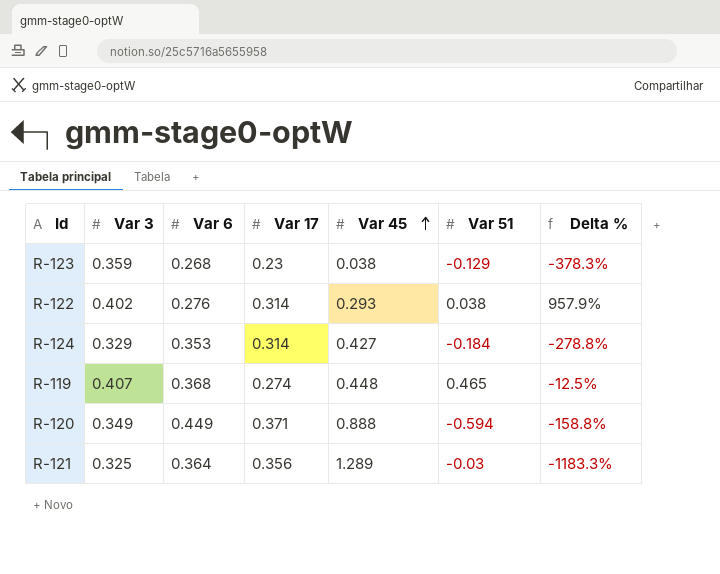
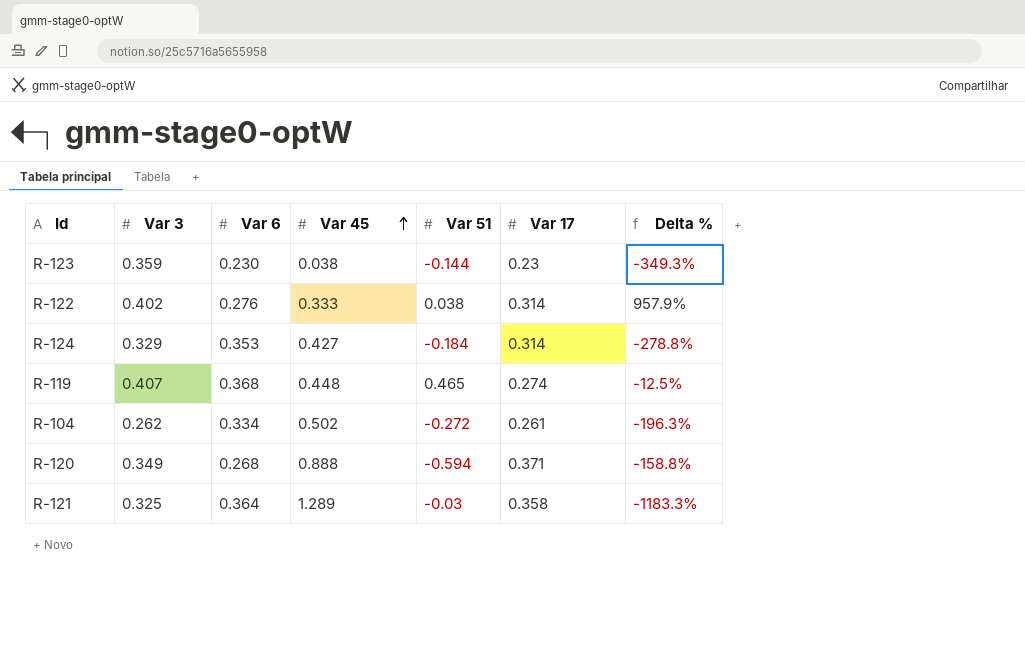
column Var 17 | position: 4 -> 6
R-123 | Var 6: 0.268 -> 0.230
R-123 | Var 51: -0.129 -> -0.144
R-123 | Delta %: -378.3% -> -349.3%
R-122 | Var 45: 0.293 -> 0.333
row R-104: none -> 0.262 | 0.334 | 0.502 | -0.272 | 0.261 | -196.3%
R-120 | Var 6: 0.449 -> 0.268
R-121 | Var 17: 0.356 -> 0.358

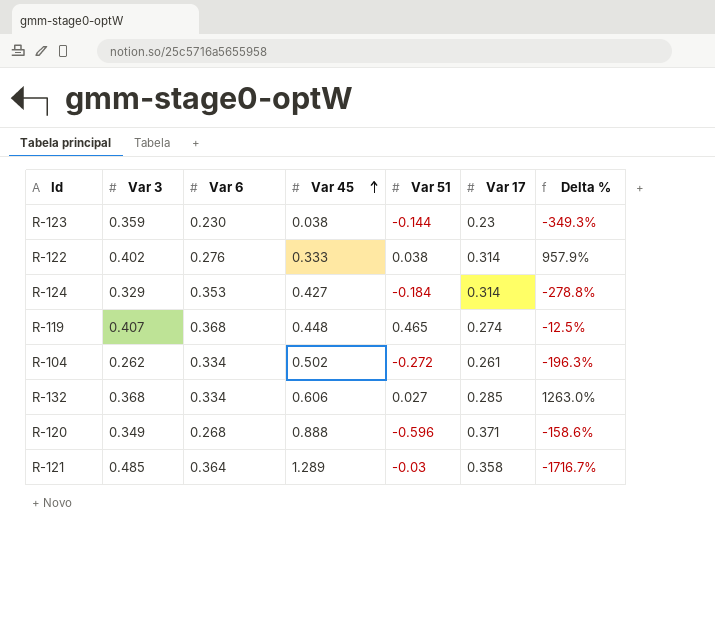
row R-132: none -> 0.368 | 0.334 | 0.606 | 0.027 | 0.285 | 1263.0%
R-120 | Var 51: -0.594 -> -0.596
R-120 | Delta %: -158.8% -> -158.6%
R-121 | Var 3: 0.325 -> 0.485
R-121 | Delta %: -1183.3% -> -1716.7%

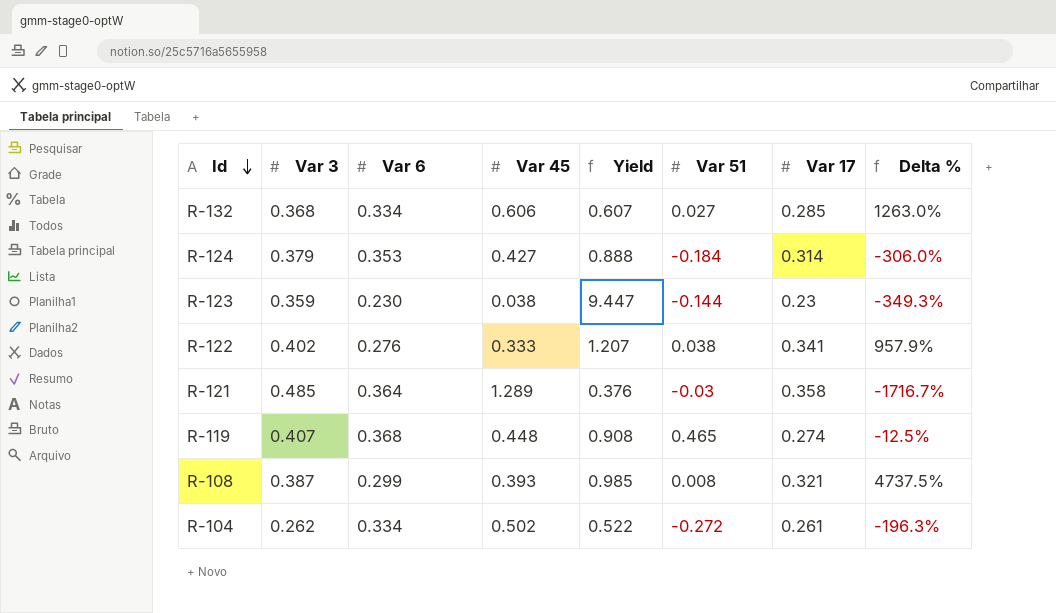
row order: Var 45 ascending -> Id descending
column Yield | formula: none -> [Var 3] / [Var 45]
row R-120: 0.349 | 0.268 | 0.888 | -0.596 | 0.371 | -158.6% -> none
R-124 | Var 3: 0.329 -> 0.379
R-124 | Delta %: -278.8% -> -306.0%
R-122 | Var 17: 0.314 -> 0.341
row R-108: none -> 0.387 | 0.299 | 0.393 | 0.985 | 0.008 | 0.321 | 4737.5%

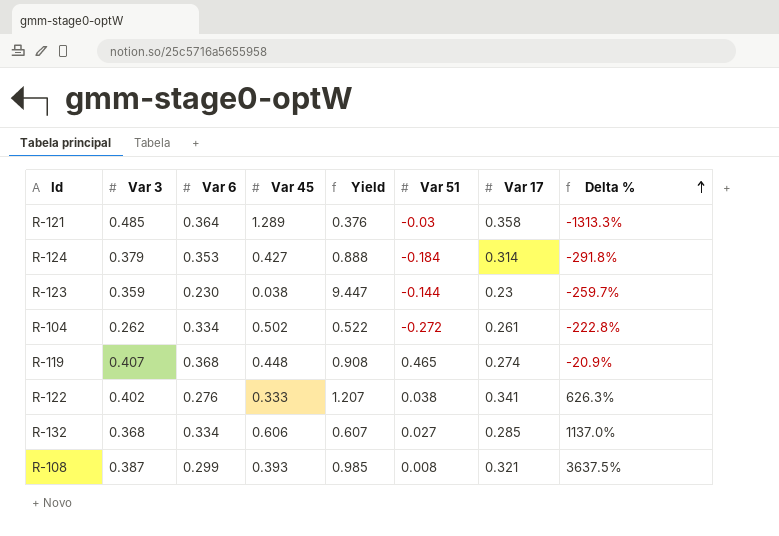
row order: Id descending -> Delta % ascending
column Delta % | formula: ([Var 3] - [Var 51]) / [Var 51] -> ([Var 6] - [Var 51]) / [Var 51]

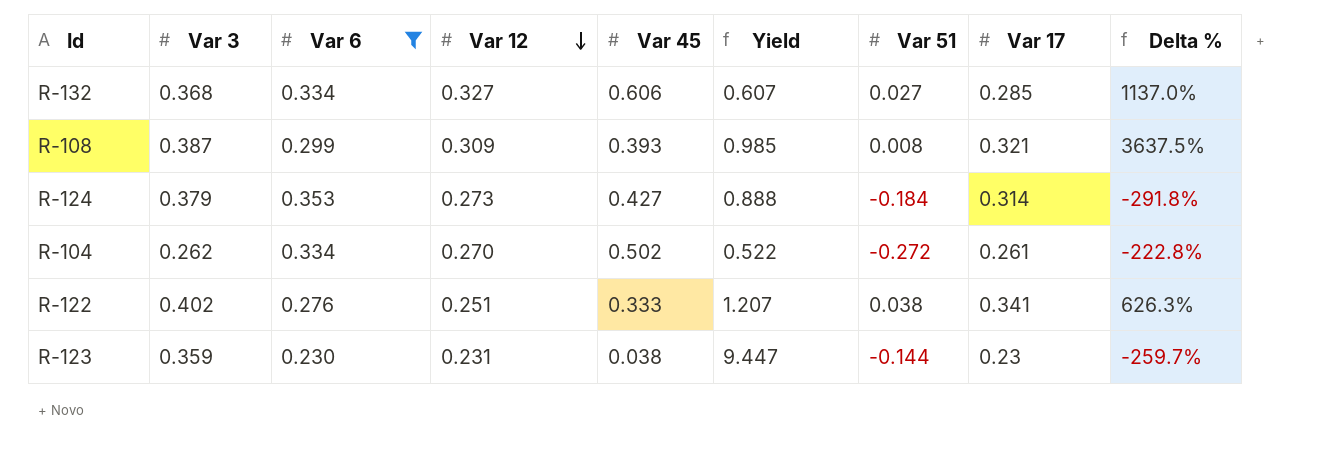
filter: none -> Var 6 <= 0.353
row order: Delta % ascending -> Var 12 descending
column Var 12 | position: none -> 4

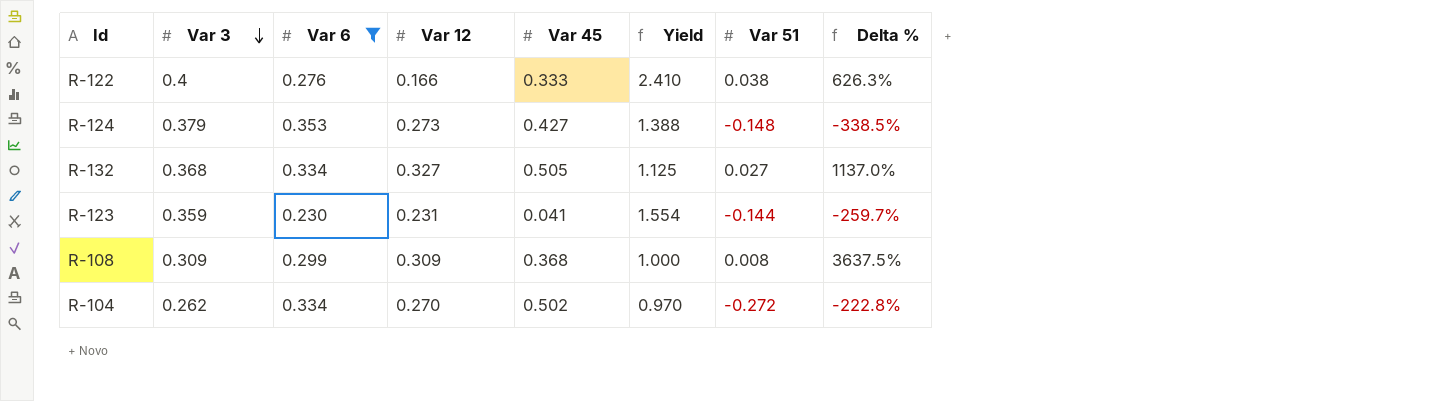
row order: Var 12 descending -> Var 3 descending
column Var 17 | position: 8 -> none
column Yield | formula: [Var 3] / [Var 45] -> [Var 3] / [Var 12]
R-122 | Var 3: 0.402 -> 0.4
R-122 | Var 12: 0.251 -> 0.166
R-124 | Var 51: -0.184 -> -0.148
R-124 | Delta %: -291.8% -> -338.5%
R-132 | Var 45: 0.606 -> 0.505
R-123 | Var 45: 0.038 -> 0.041
R-108 | Var 3: 0.387 -> 0.309
R-108 | Var 45: 0.393 -> 0.368

